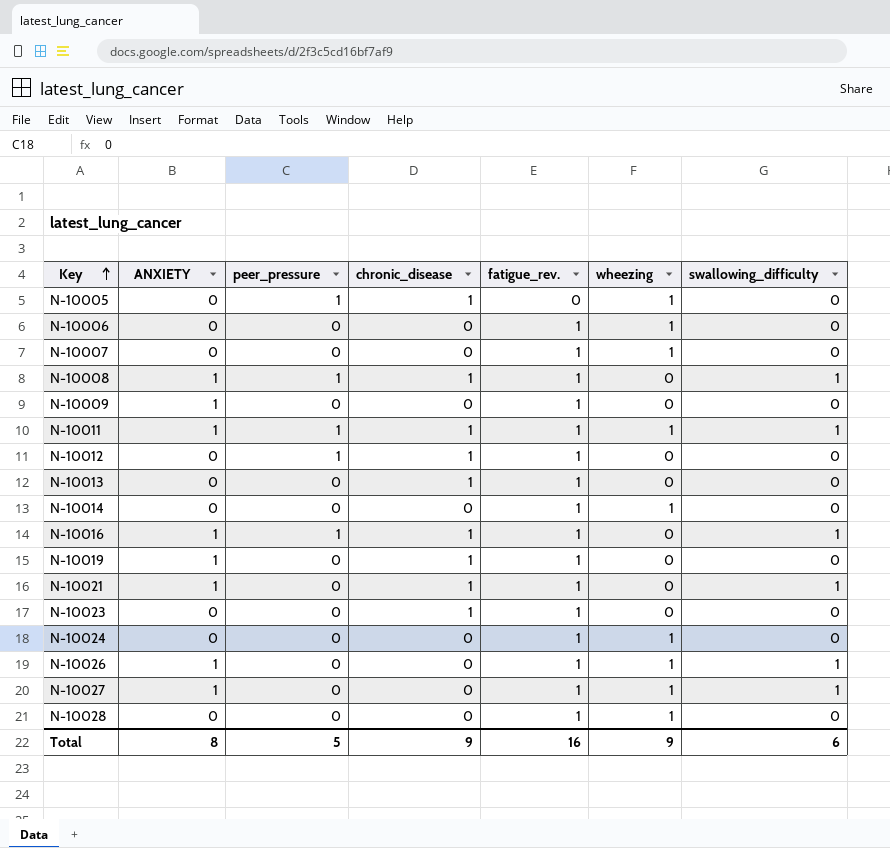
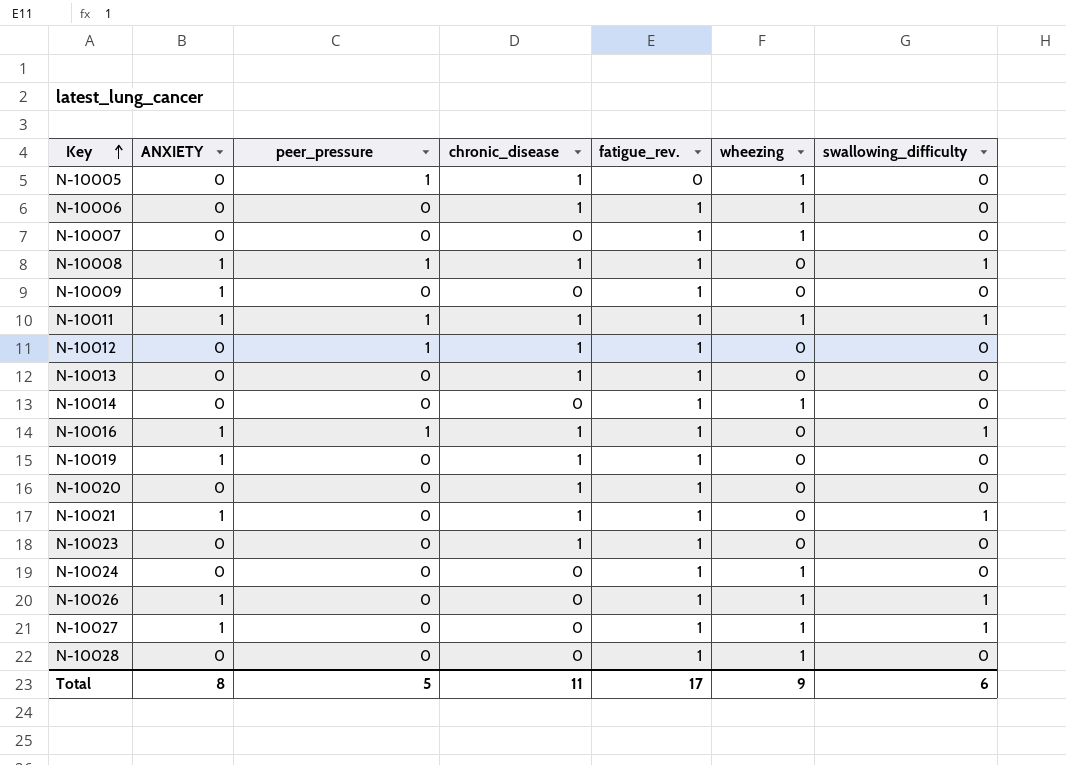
N-10006 | chronic_disease: 0 -> 1
row N-10020: none -> 0 | 0 | 1 | 1 | 0 | 0
Total | chronic_disease: 9 -> 11
Total | fatigue_rev.: 16 -> 17

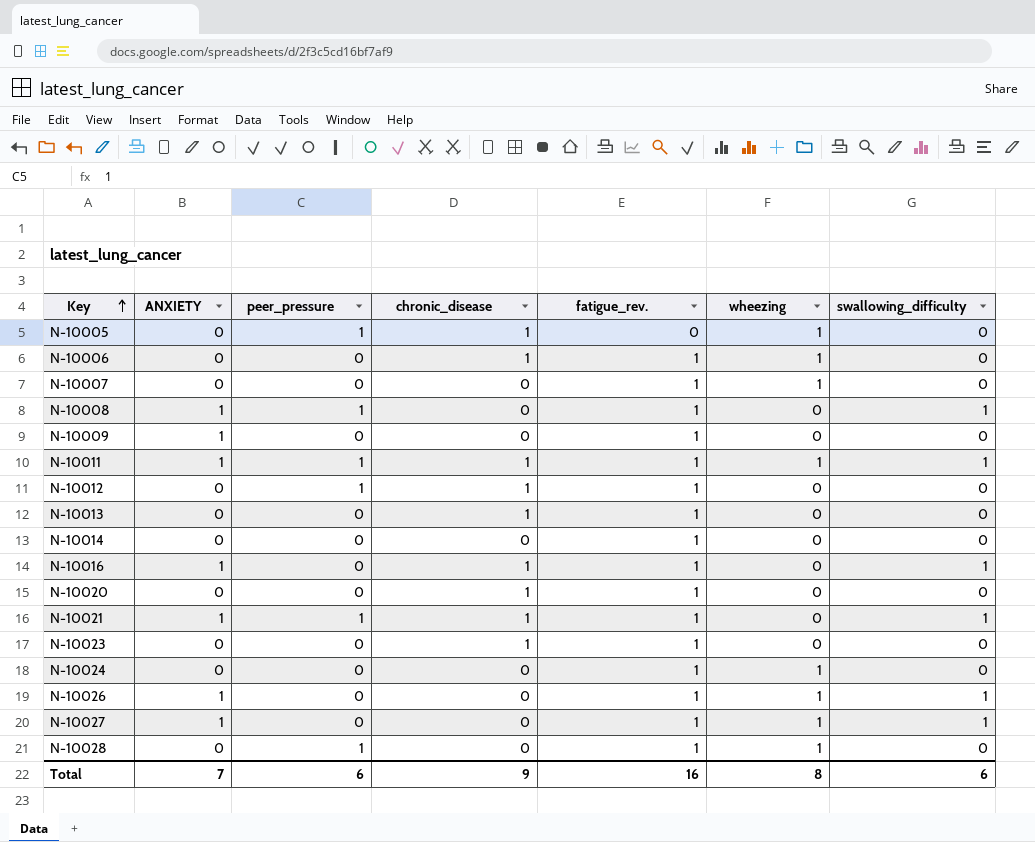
row N-10019: 1 | 0 | 1 | 1 | 0 | 0 -> none
N-10008 | chronic_disease: 1 -> 0
N-10014 | wheezing: 1 -> 0
N-10016 | peer_pressure: 1 -> 0
N-10021 | peer_pressure: 0 -> 1
N-10028 | peer_pressure: 0 -> 1
Total | ANXIETY: 8 -> 7
Total | peer_pressure: 5 -> 6
Total | chronic_disease: 11 -> 9
Total | fatigue_rev.: 17 -> 16
Total | wheezing: 9 -> 8

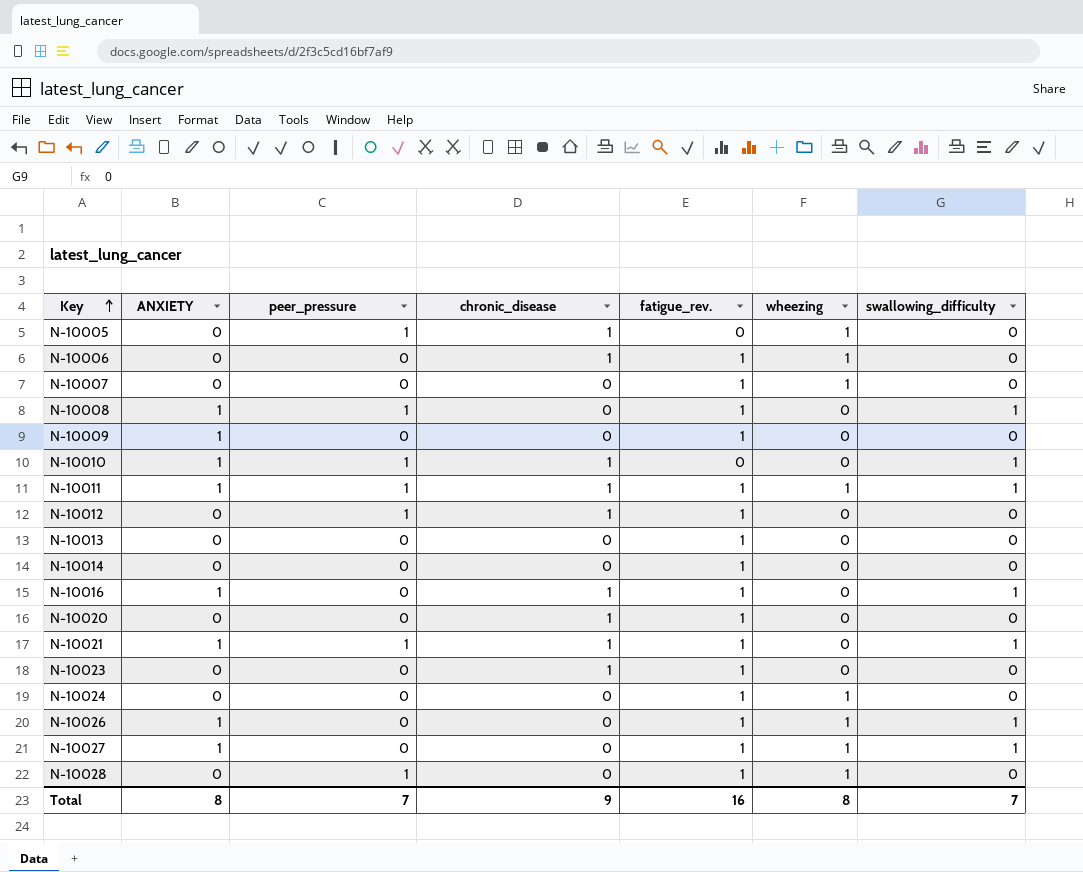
row N-10010: none -> 1 | 1 | 1 | 0 | 0 | 1
N-10013 | chronic_disease: 1 -> 0
Total | ANXIETY: 7 -> 8
Total | peer_pressure: 6 -> 7
Total | swallowing_difficulty: 6 -> 7

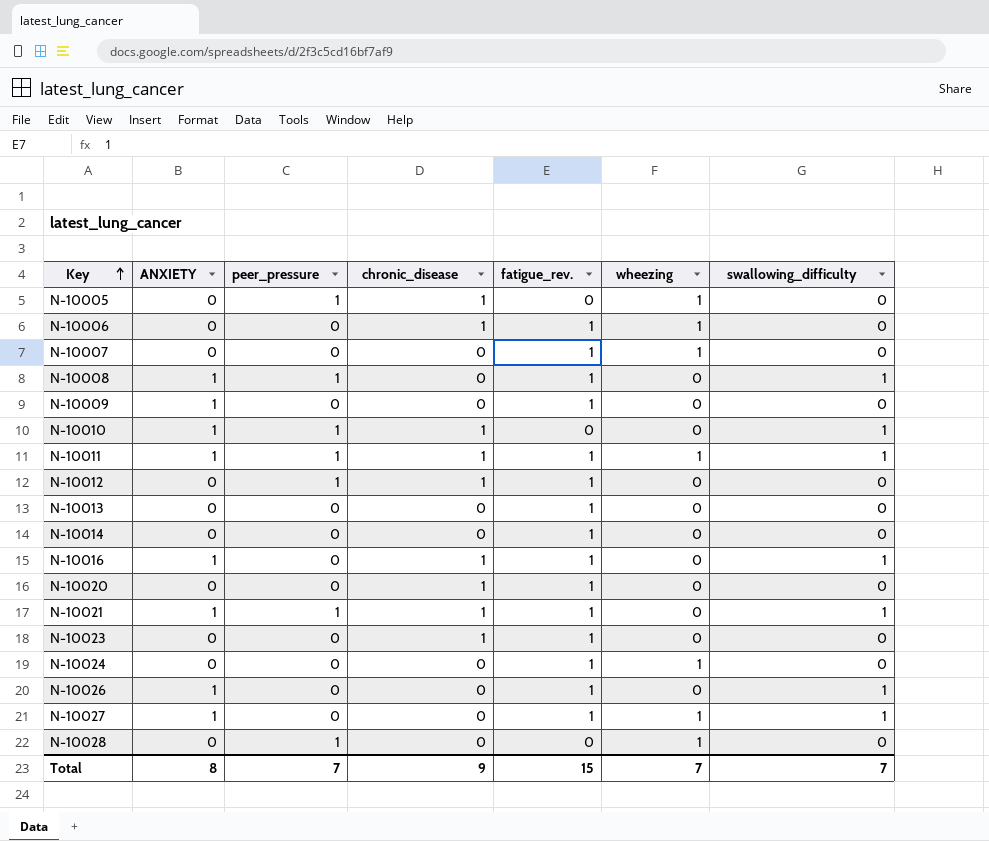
N-10026 | wheezing: 1 -> 0
N-10028 | fatigue_rev.: 1 -> 0
Total | fatigue_rev.: 16 -> 15
Total | wheezing: 8 -> 7

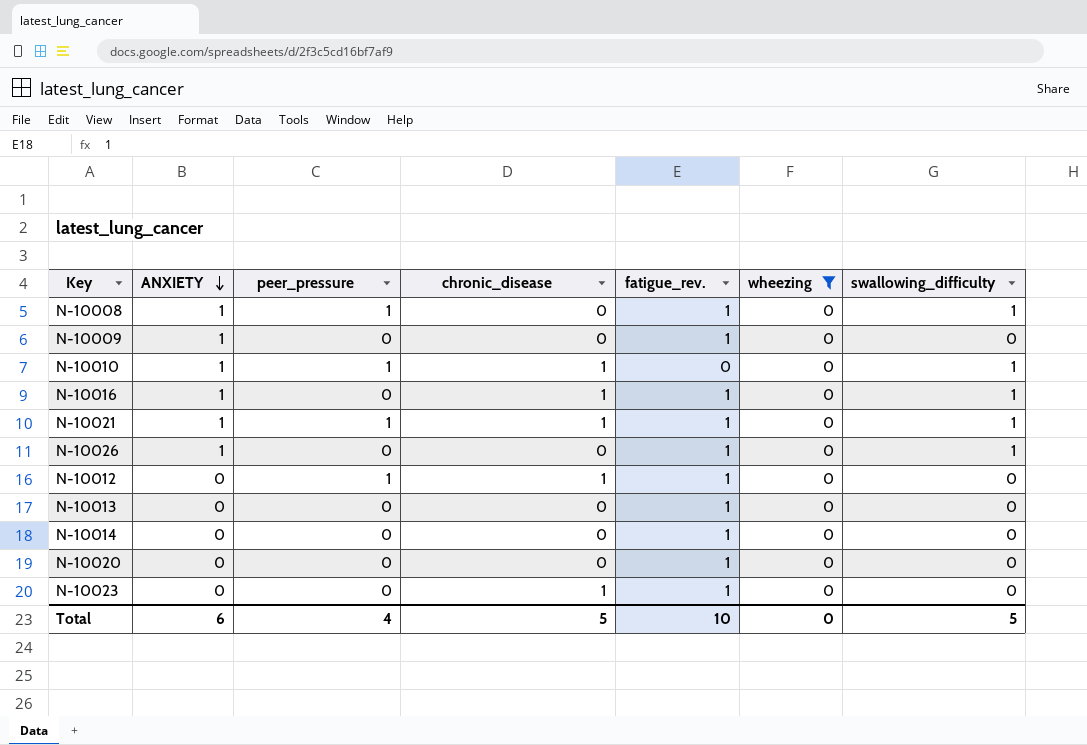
filter: none -> wheezing = 0
row order: Key ascending -> ANXIETY descending
N-10020 | chronic_disease: 1 -> 0
Total | ANXIETY: 8 -> 6
Total | peer_pressure: 7 -> 4
Total | chronic_disease: 9 -> 5
Total | fatigue_rev.: 15 -> 10
Total | wheezing: 7 -> 0
Total | swallowing_difficulty: 7 -> 5

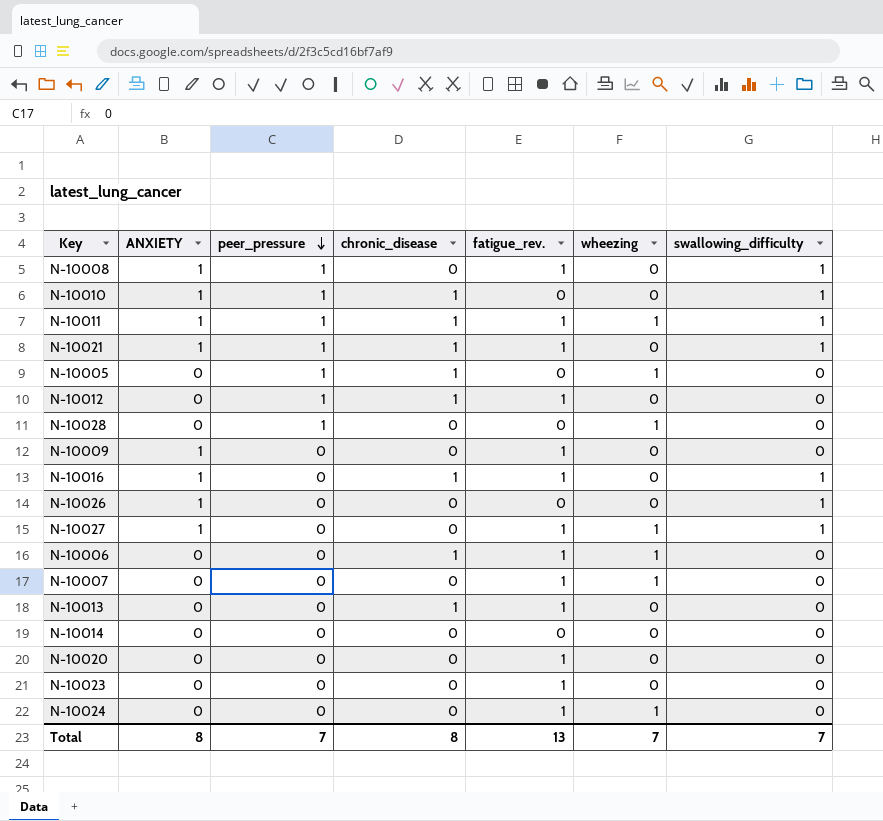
filter: wheezing = 0 -> none
row order: ANXIETY descending -> peer_pressure descending
N-10026 | fatigue_rev.: 1 -> 0
N-10013 | chronic_disease: 0 -> 1
N-10014 | fatigue_rev.: 1 -> 0
N-10023 | chronic_disease: 1 -> 0
Total | ANXIETY: 6 -> 8
Total | peer_pressure: 4 -> 7
Total | chronic_disease: 5 -> 8
Total | fatigue_rev.: 10 -> 13
Total | wheezing: 0 -> 7
Total | swallowing_difficulty: 5 -> 7

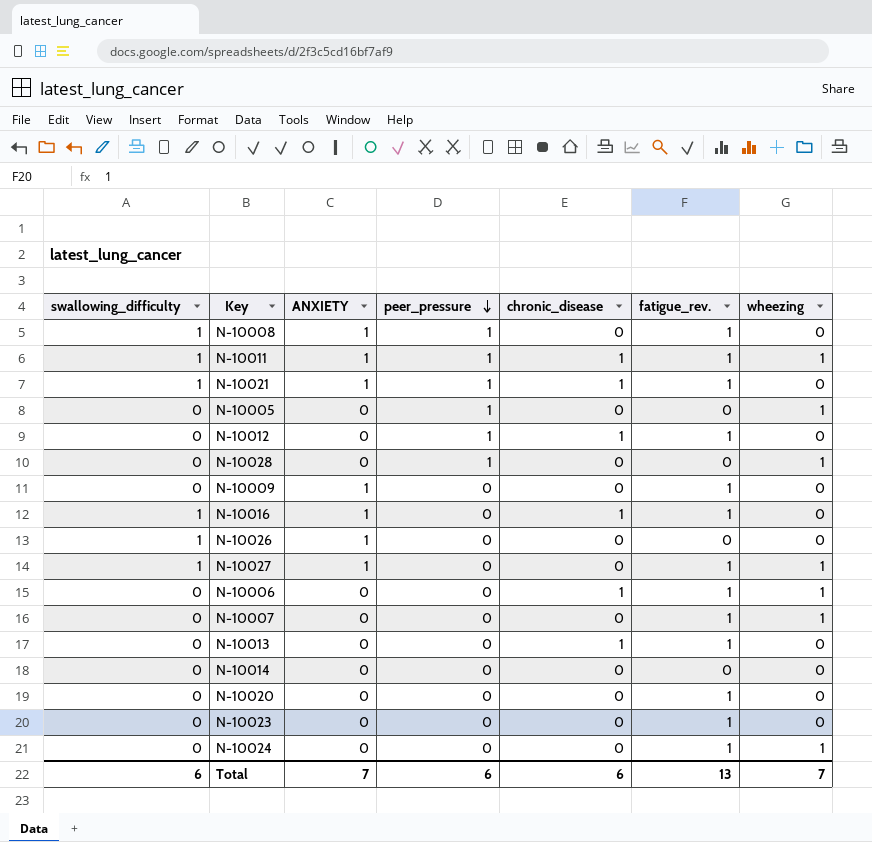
column swallowing_difficulty | position: 7 -> 1
row N-10010: 1 | 1 | 1 | 0 | 0 | 1 -> none
N-10005 | chronic_disease: 1 -> 0
Total | swallowing_difficulty: 7 -> 6
Total | ANXIETY: 8 -> 7
Total | peer_pressure: 7 -> 6
Total | chronic_disease: 8 -> 6

